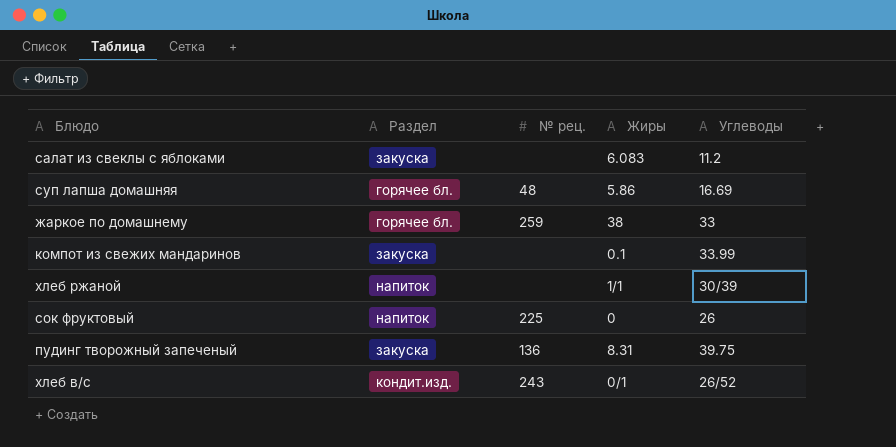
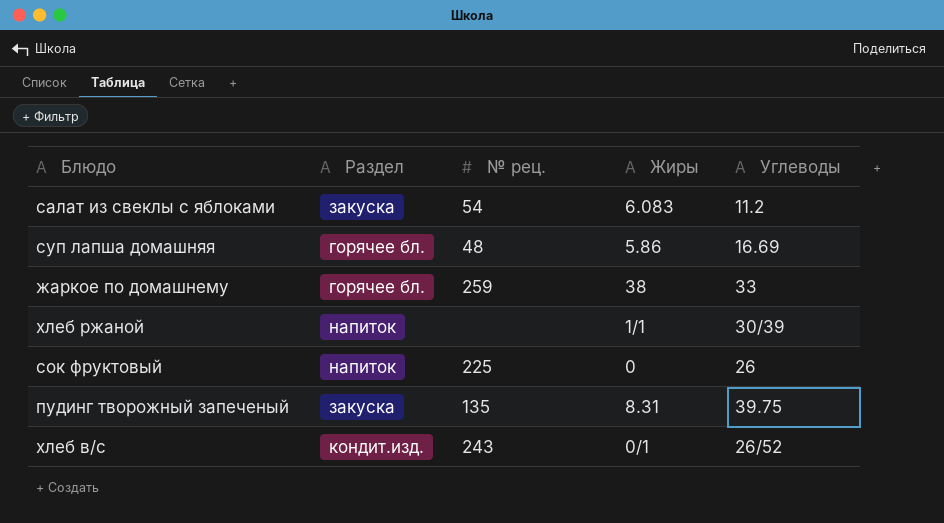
row компот из свежих мандаринов: закуска | none | 0.1 | 33.99 -> none
салат из свеклы с яблоками | № рец.: none -> 54
пудинг творожный запеченый | № рец.: 136 -> 135

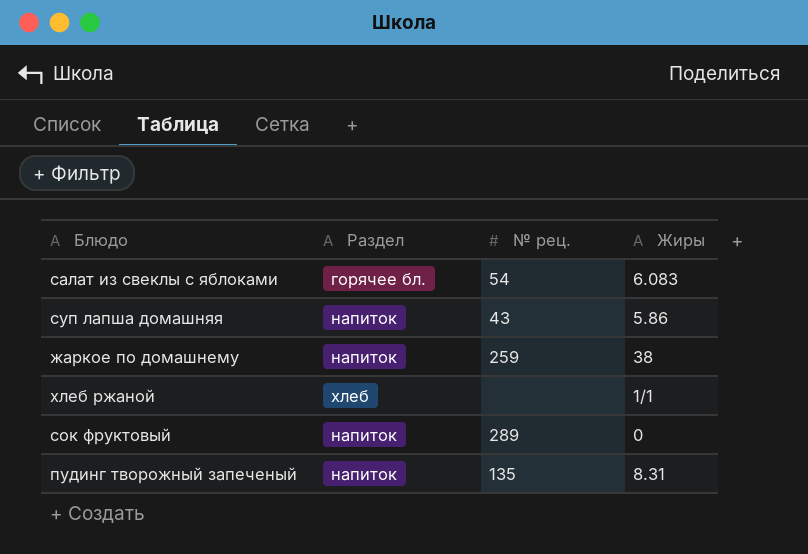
column Углеводы | position: 5 -> none
row хлеб в/с: кондит.изд. | 243 | 0/1 | 26/52 -> none
салат из свеклы с яблоками | Раздел: закуска -> горячее бл.
суп лапша домашняя | Раздел: горячее бл. -> напиток
суп лапша домашняя | № рец.: 48 -> 43
жаркое по домашнему | Раздел: горячее бл. -> напиток
хлеб ржаной | Раздел: напиток -> хлеб
сок фруктовый | № рец.: 225 -> 289
пудинг творожный запеченый | Раздел: закуска -> напиток

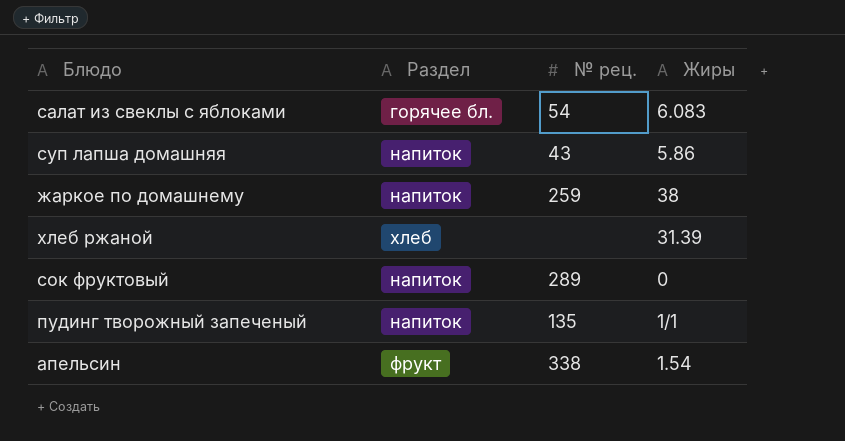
хлеб ржаной | Жиры: 1/1 -> 31.39
пудинг творожный запеченый | Жиры: 8.31 -> 1/1
row апельсин: none -> фрукт | 338 | 1.54

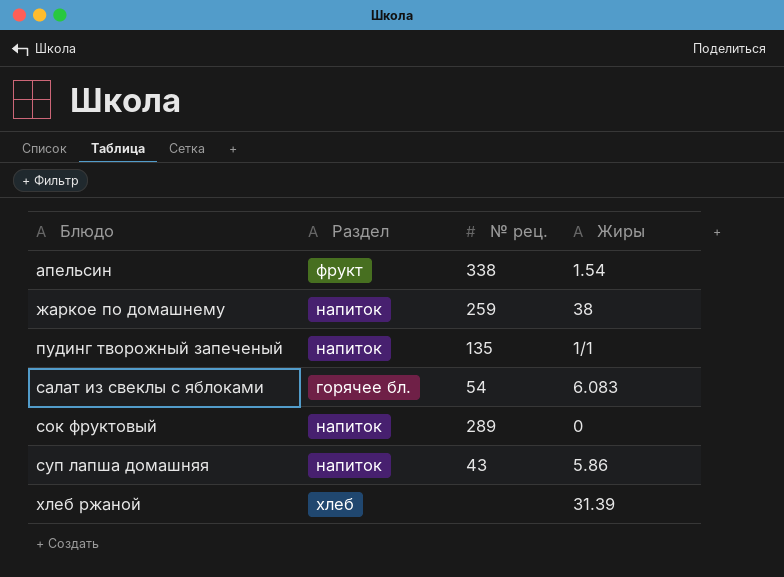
row order: none -> Блюдо ascending

